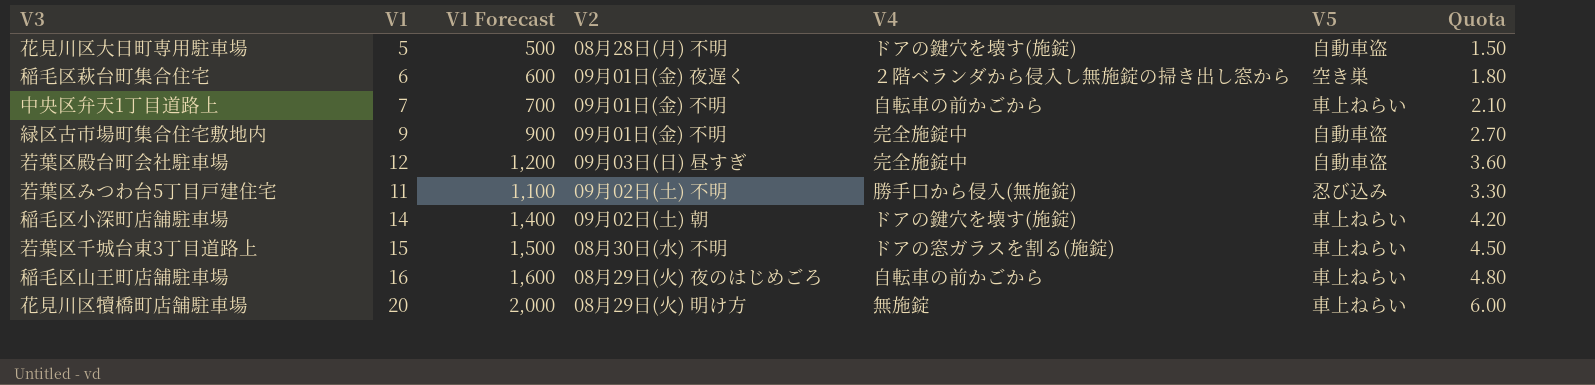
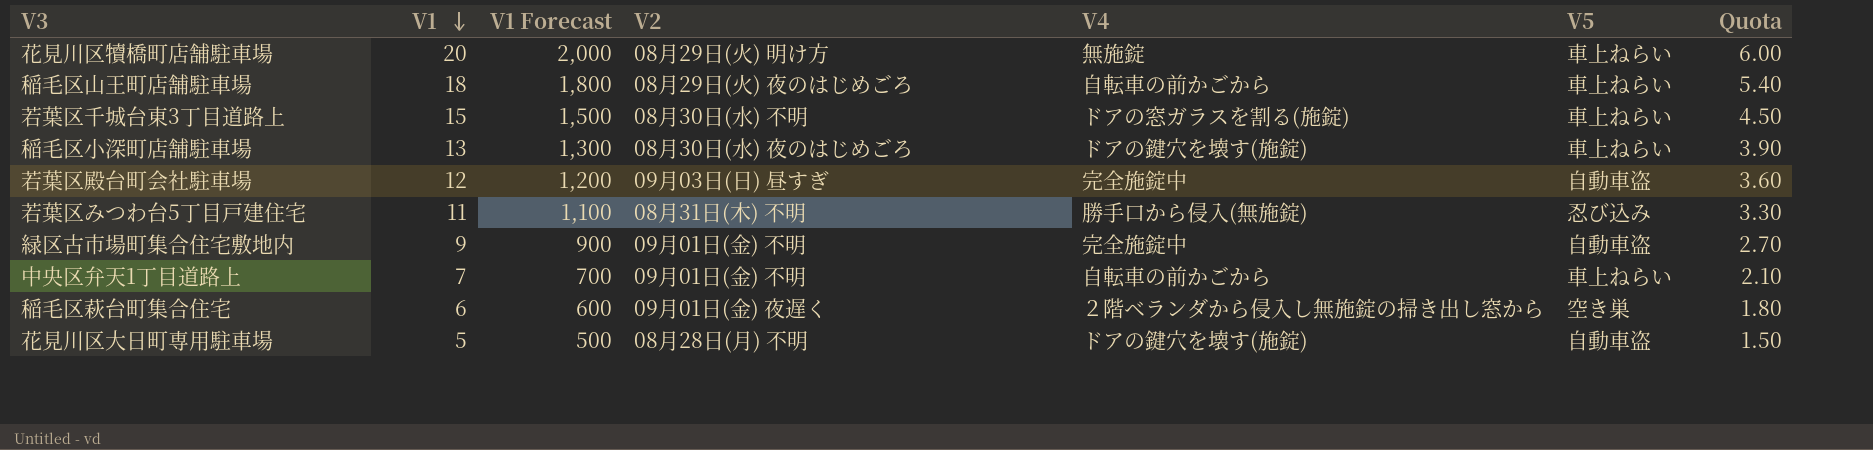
row order: none -> V1 descending
稲毛区山王町店舗駐車場 | V1: 16 -> 18
稲毛区山王町店舗駐車場 | V1 Forecast: 1,600 -> 1,800
稲毛区山王町店舗駐車場 | Quota: 4.80 -> 5.40
稲毛区小深町店舗駐車場 | V1: 14 -> 13
稲毛区小深町店舗駐車場 | V1 Forecast: 1,400 -> 1,300
稲毛区小深町店舗駐車場 | V2: 09月02日(土) 朝 -> 08月30日(水) 夜のはじめごろ
稲毛区小深町店舗駐車場 | Quota: 4.20 -> 3.90
若葉区みつわ台5丁目戸建住宅 | V2: 09月02日(土) 不明 -> 08月31日(木) 不明

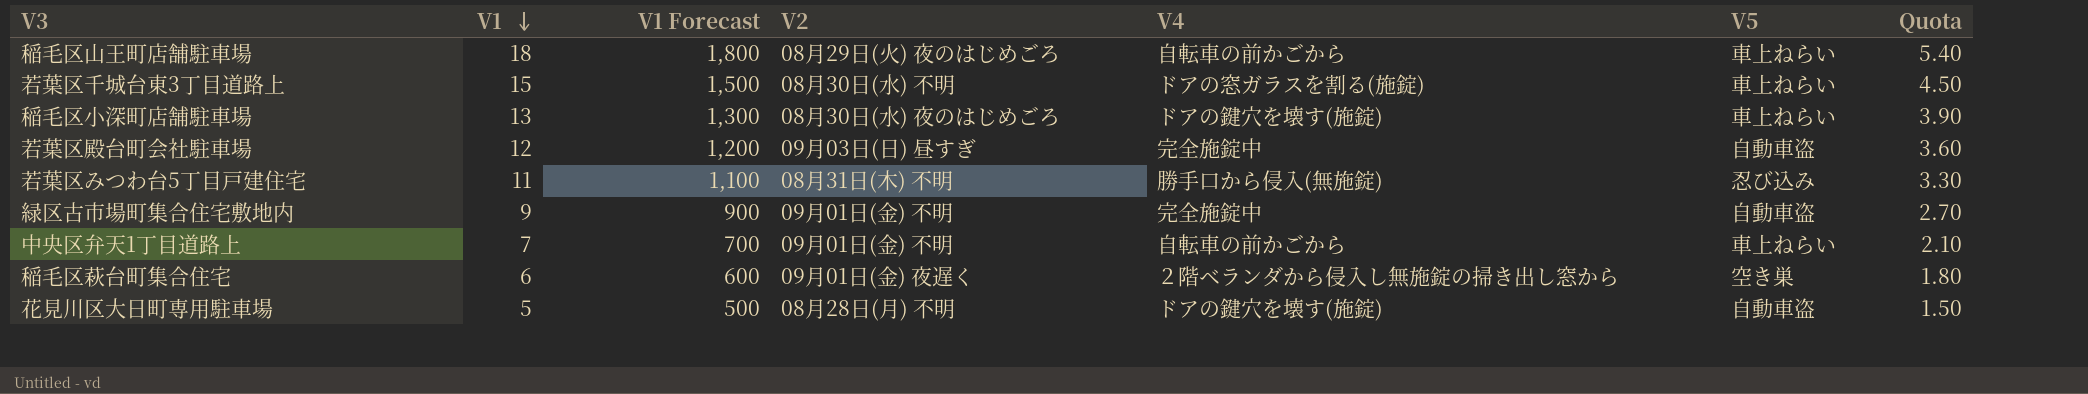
row 花見川区犢橋町店舗駐車場: 20 | 2,000 | 08月29日(火) 明け方 | 無施錠 | 車上ねらい | 6.00 -> none

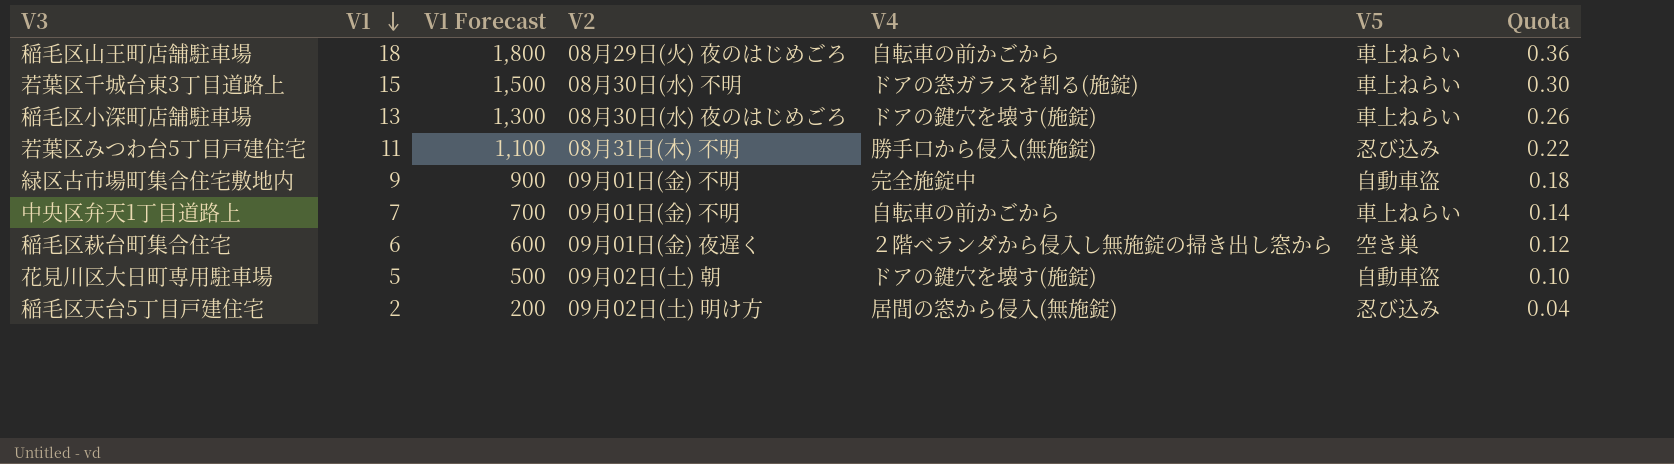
column Quota | formula: [V1] * 0.3 -> [V1] * 0.02
row 若葉区殿台町会社駐車場: 12 | 1,200 | 09月03日(日) 昼すぎ | 完全施錠中 | 自動車盗 | 3.60 -> none
花見川区大日町専用駐車場 | V2: 08月28日(月) 不明 -> 09月02日(土) 朝
row 稲毛区天台5丁目戸建住宅: none -> 2 | 200 | 09月02日(土) 明け方 | 居間の窓から侵入(無施錠) | 忍び込み | 0.04

